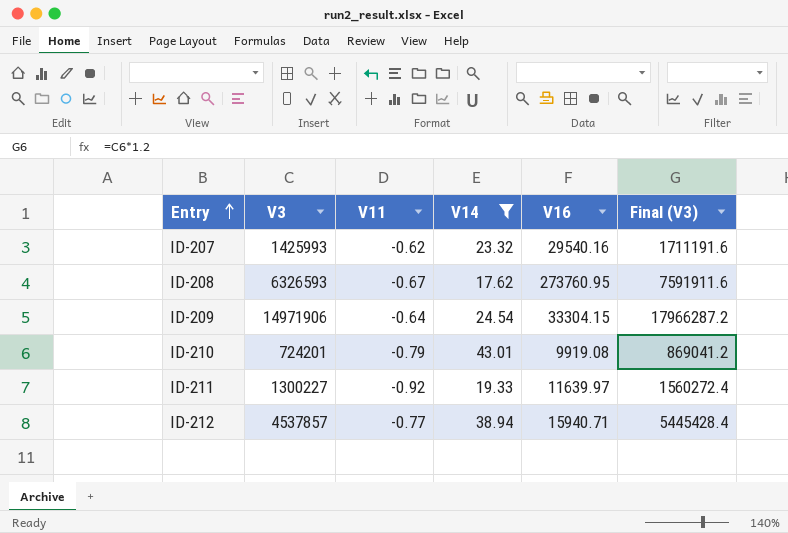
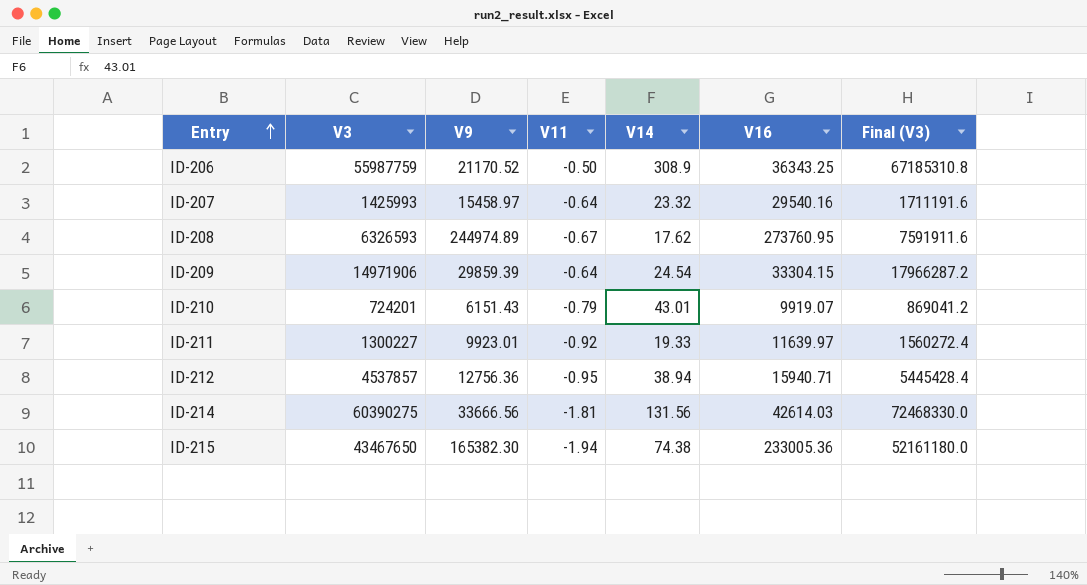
filter: V14 <= 43.01 -> none
column V9 | position: none -> 3
ID-207 | V11: -0.62 -> -0.64
ID-210 | V16: 9919.08 -> 9919.07
ID-212 | V11: -0.77 -> -0.95

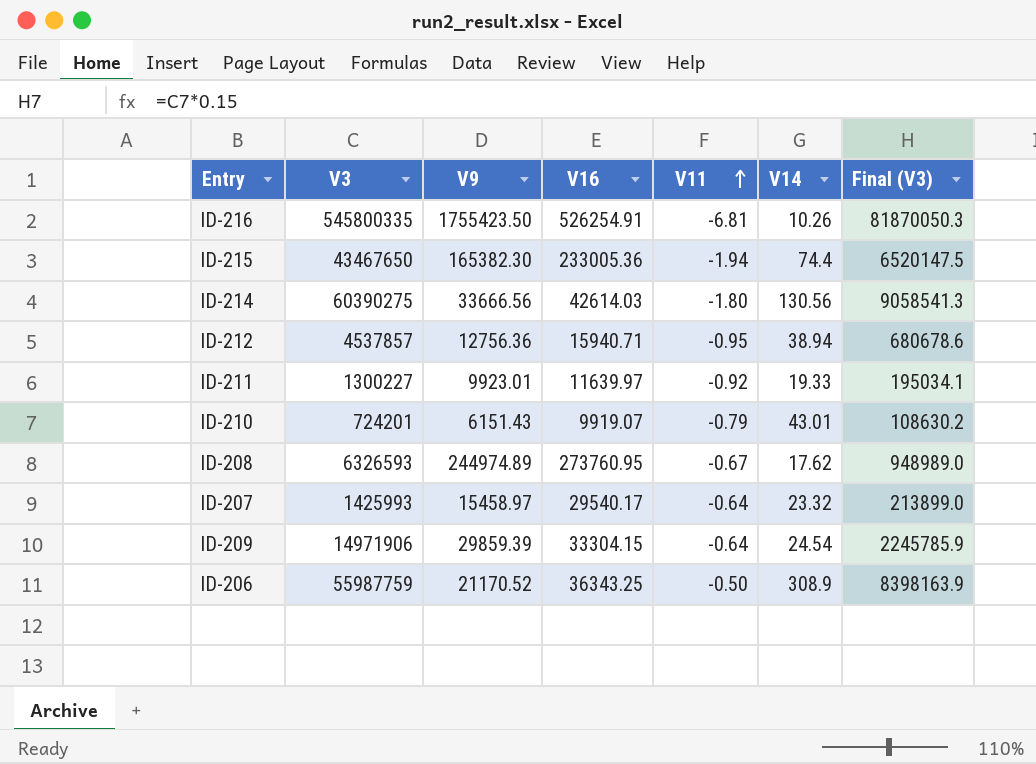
row order: Entry ascending -> V11 ascending
column V16 | position: 6 -> 4
column Final (V3) | formula: [V3] * 1.2 -> [V3] * 0.15
row ID-216: none -> 545800335 | 1755423.50 | 526254.91 | -6.81 | 10.26 | 81870050.3
ID-215 | V14: 74.38 -> 74.4
ID-214 | V11: -1.81 -> -1.80
ID-214 | V14: 131.56 -> 130.56
ID-207 | V16: 29540.16 -> 29540.17

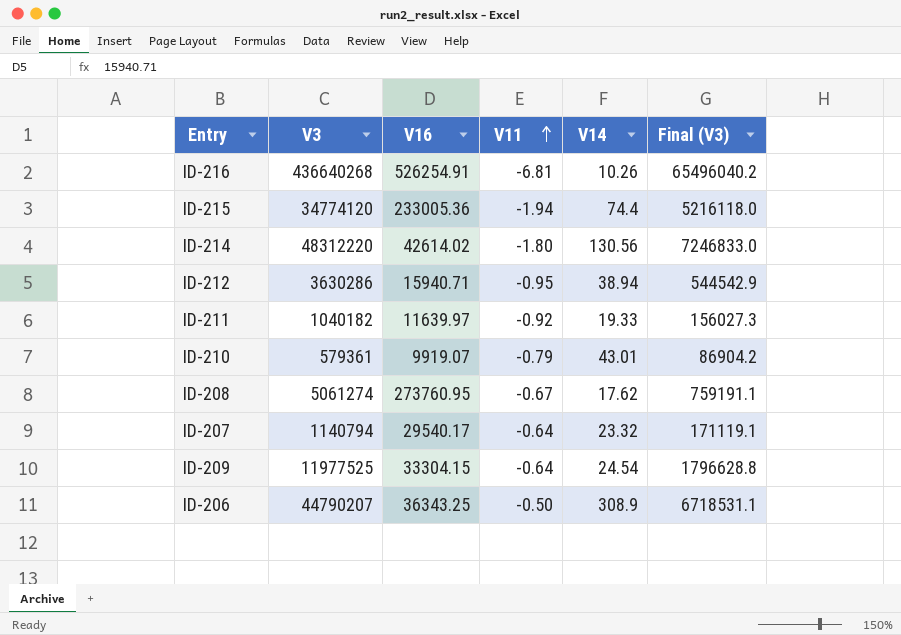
column V9 | position: 3 -> none
ID-216 | V3: 545800335 -> 436640268
ID-216 | Final (V3): 81870050.3 -> 65496040.2
ID-215 | V3: 43467650 -> 34774120
ID-215 | Final (V3): 6520147.5 -> 5216118.0
ID-214 | V3: 60390275 -> 48312220
ID-214 | V16: 42614.03 -> 42614.02
ID-214 | Final (V3): 9058541.3 -> 7246833.0
ID-212 | V3: 4537857 -> 3630286
ID-212 | Final (V3): 680678.6 -> 544542.9
ID-211 | V3: 1300227 -> 1040182
ID-211 | Final (V3): 195034.1 -> 156027.3
ID-210 | V3: 724201 -> 579361
ID-210 | Final (V3): 108630.2 -> 86904.2
ID-208 | V3: 6326593 -> 5061274
ID-208 | Final (V3): 948989.0 -> 759191.1
ID-207 | V3: 1425993 -> 1140794
ID-207 | Final (V3): 213899.0 -> 171119.1
ID-209 | V3: 14971906 -> 11977525
ID-209 | Final (V3): 2245785.9 -> 1796628.8
ID-206 | V3: 55987759 -> 44790207
ID-206 | Final (V3): 8398163.9 -> 6718531.1

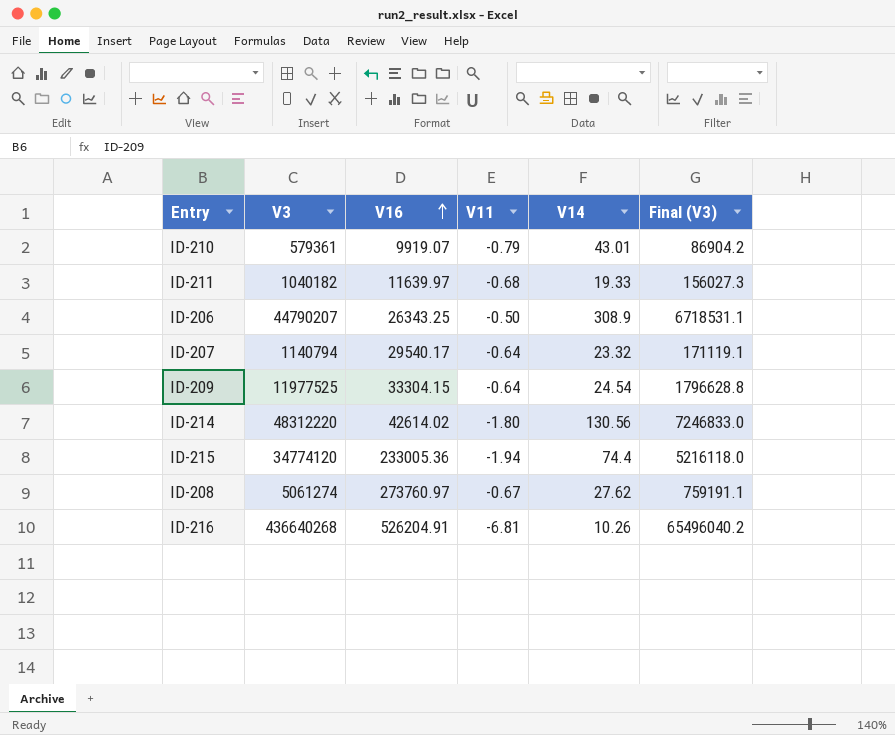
row order: V11 ascending -> V16 ascending
row ID-212: 3630286 | 15940.71 | -0.95 | 38.94 | 544542.9 -> none
ID-211 | V11: -0.92 -> -0.68
ID-206 | V16: 36343.25 -> 26343.25
ID-208 | V16: 273760.95 -> 273760.97
ID-208 | V14: 17.62 -> 27.62
ID-216 | V16: 526254.91 -> 526204.91

